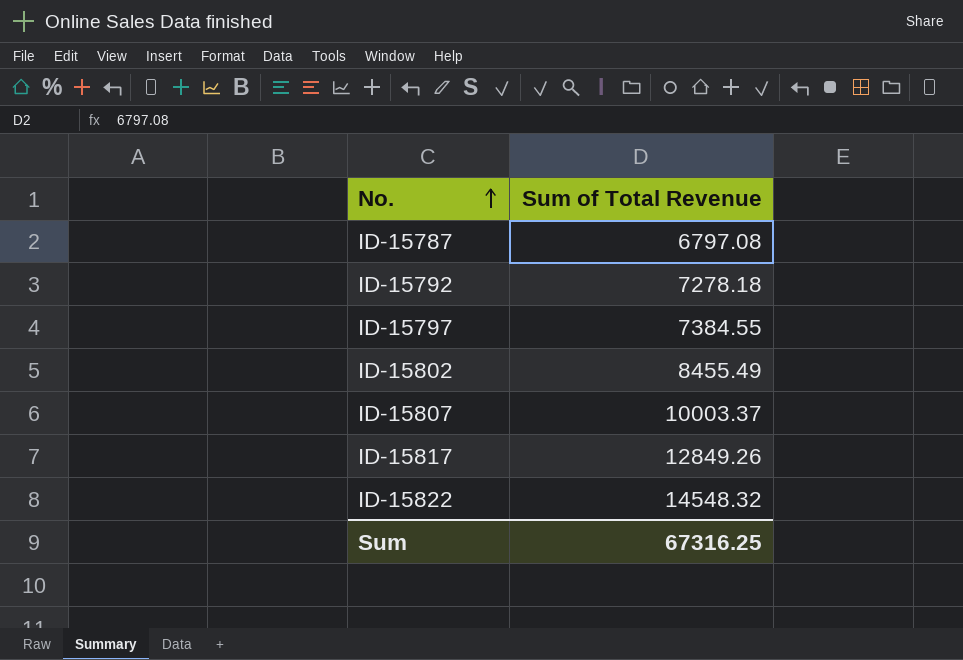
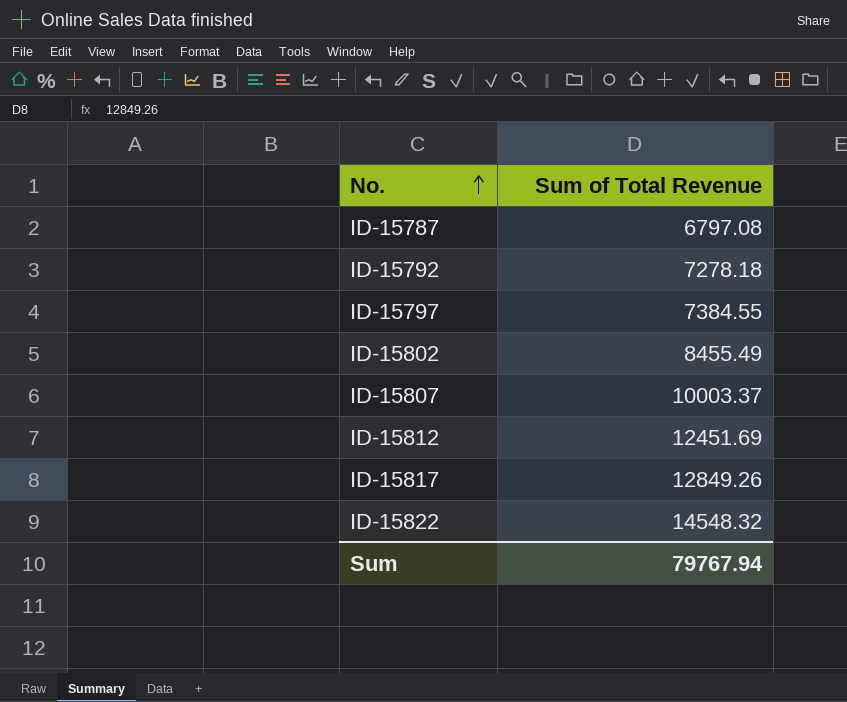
row ID-15812: none -> 12451.69
Sum | Sum of Total Revenue: 67316.25 -> 79767.94

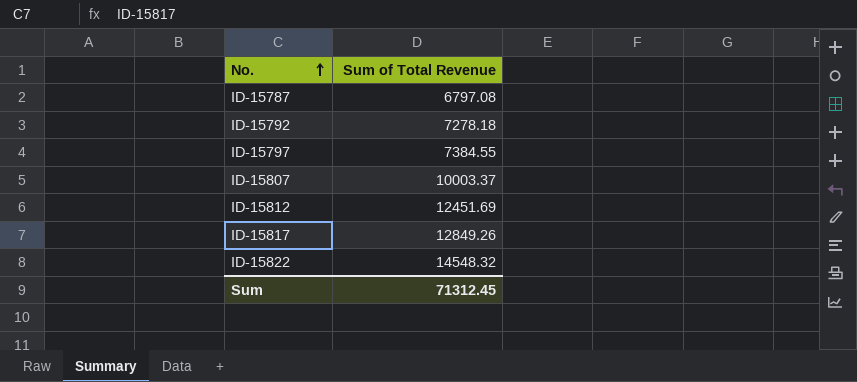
row ID-15802: 8455.49 -> none
Sum | Sum of Total Revenue: 79767.94 -> 71312.45

